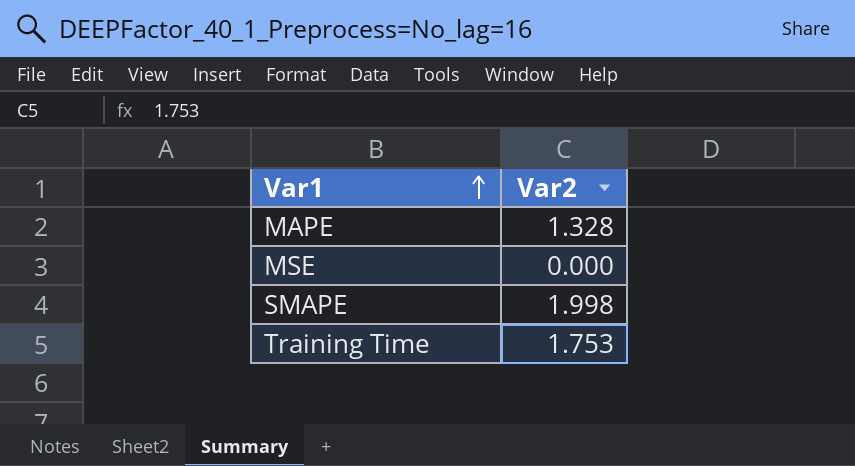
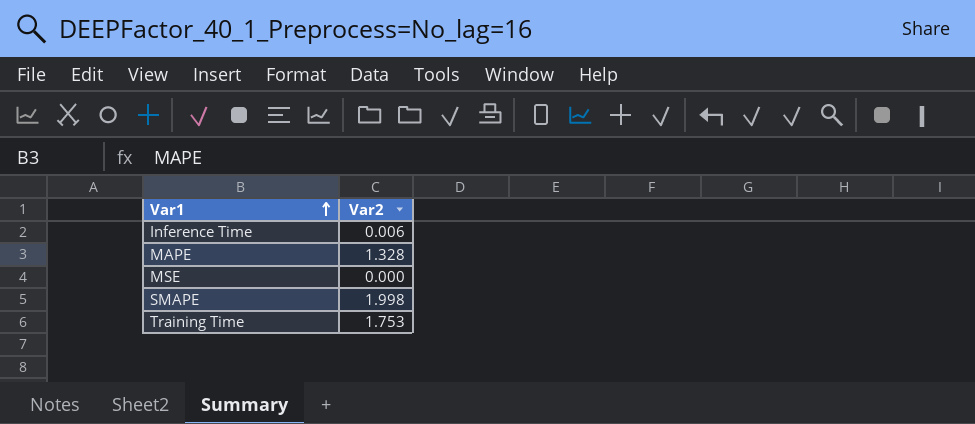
row Inference Time: none -> 0.006

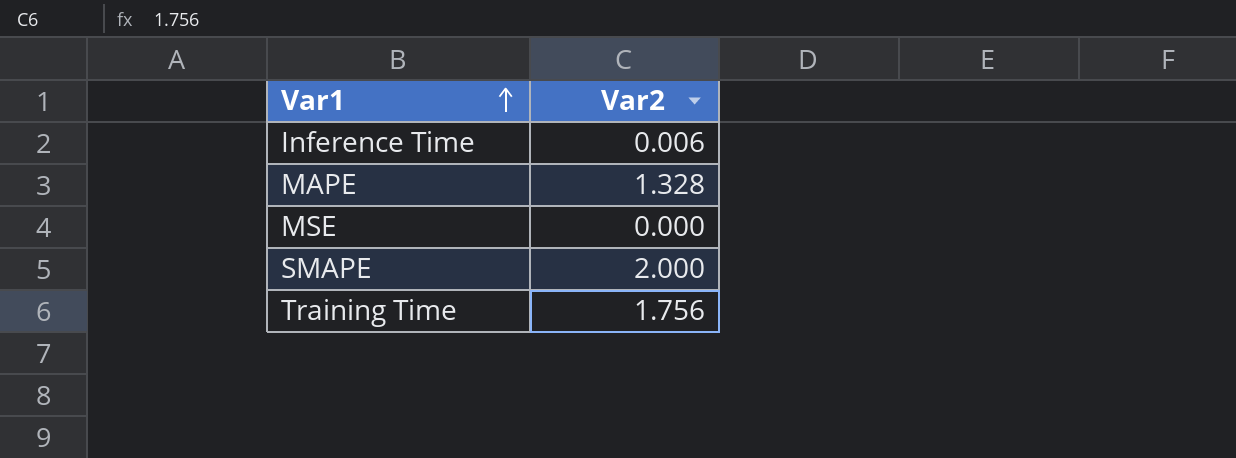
SMAPE | Var2: 1.998 -> 2.000
Training Time | Var2: 1.753 -> 1.756

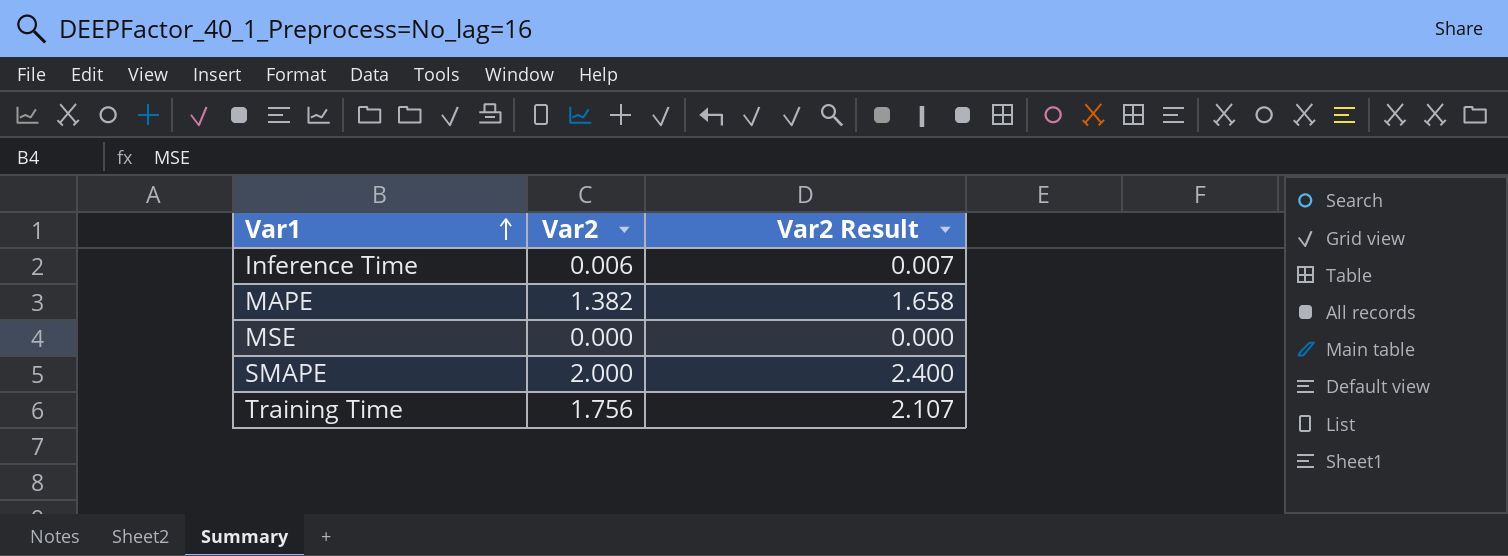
column Var2 Result | formula: none -> [Var2] * 1.2
MAPE | Var2: 1.328 -> 1.382

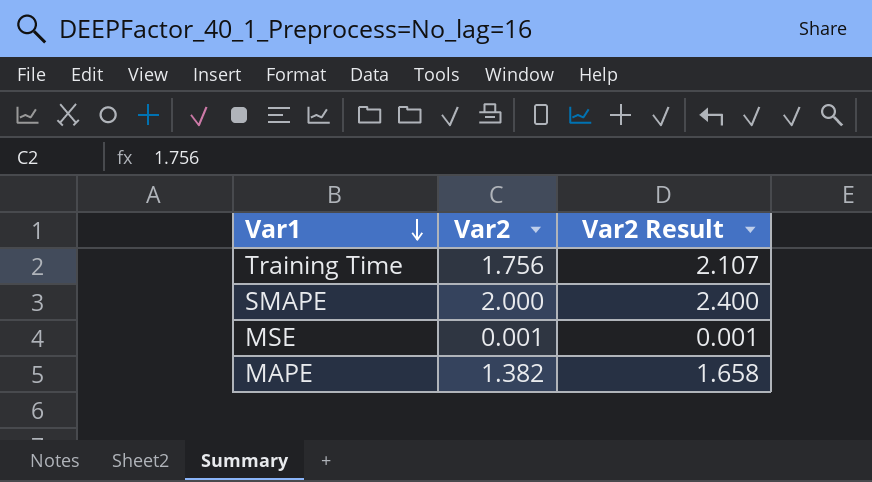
row order: Var1 ascending -> Var1 descending
row Inference Time: 0.006 | 0.007 -> none
MSE | Var2: 0.000 -> 0.001
MSE | Var2 Result: 0.000 -> 0.001

